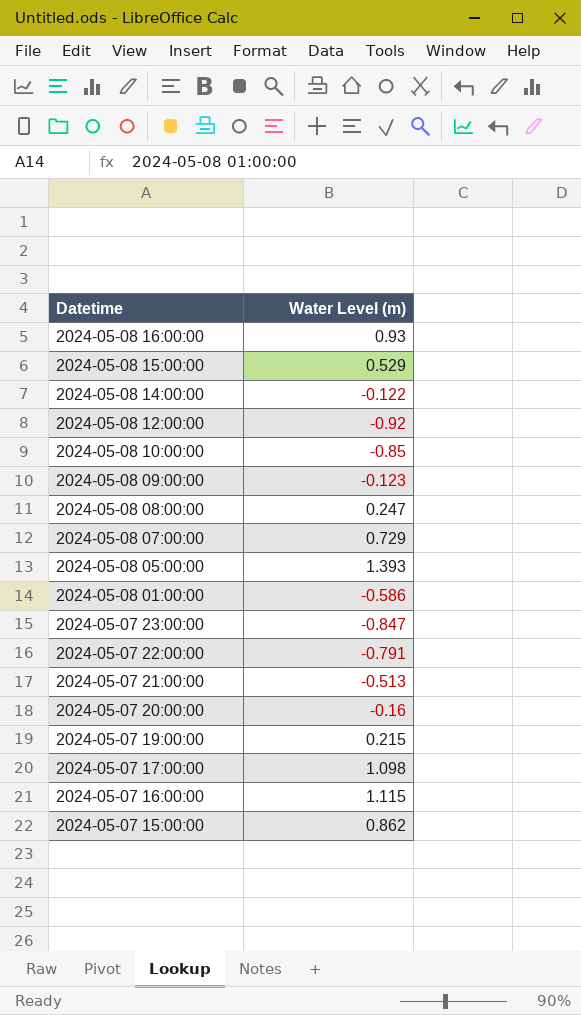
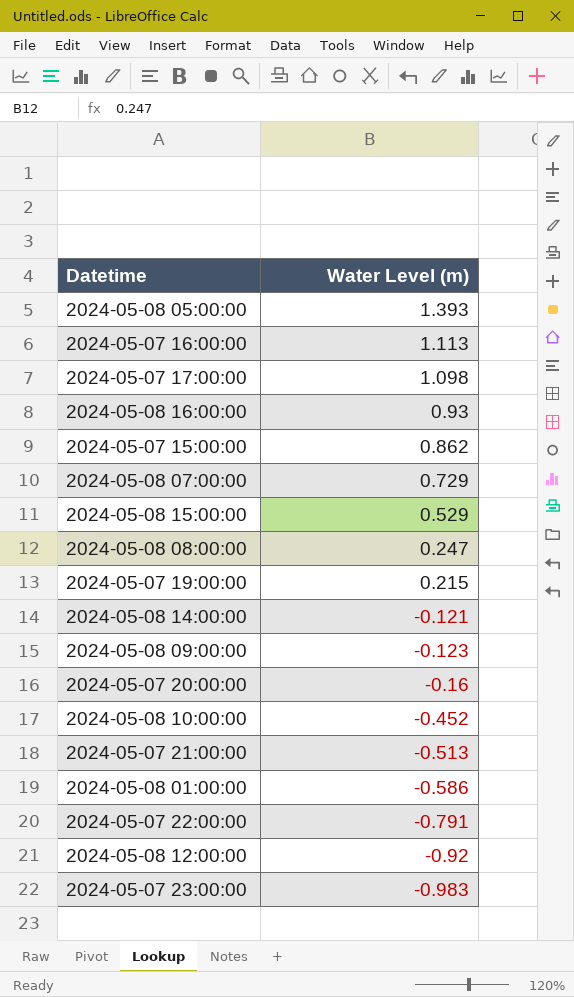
row order: Datetime descending -> Water Level (m) descending
2024-05-07 16:00:00 | Water Level (m): 1.115 -> 1.113
2024-05-08 14:00:00 | Water Level (m): -0.122 -> -0.121
2024-05-08 10:00:00 | Water Level (m): -0.85 -> -0.452
2024-05-07 23:00:00 | Water Level (m): -0.847 -> -0.983

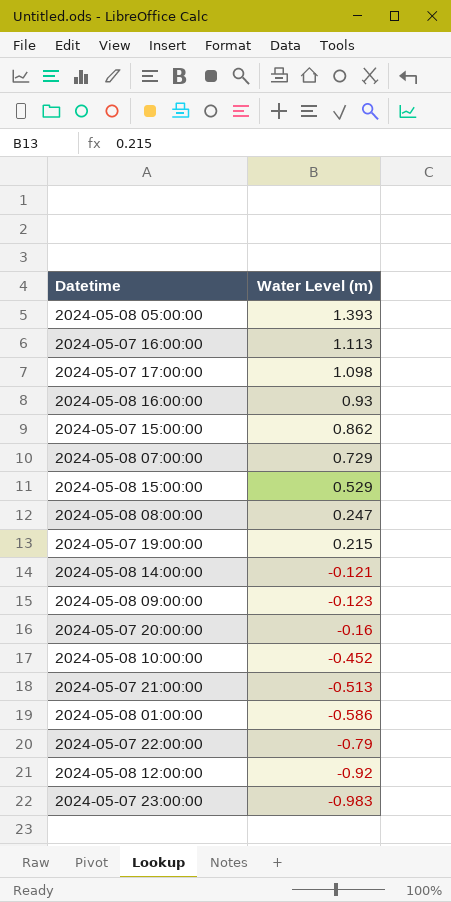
2024-05-07 22:00:00 | Water Level (m): -0.791 -> -0.79

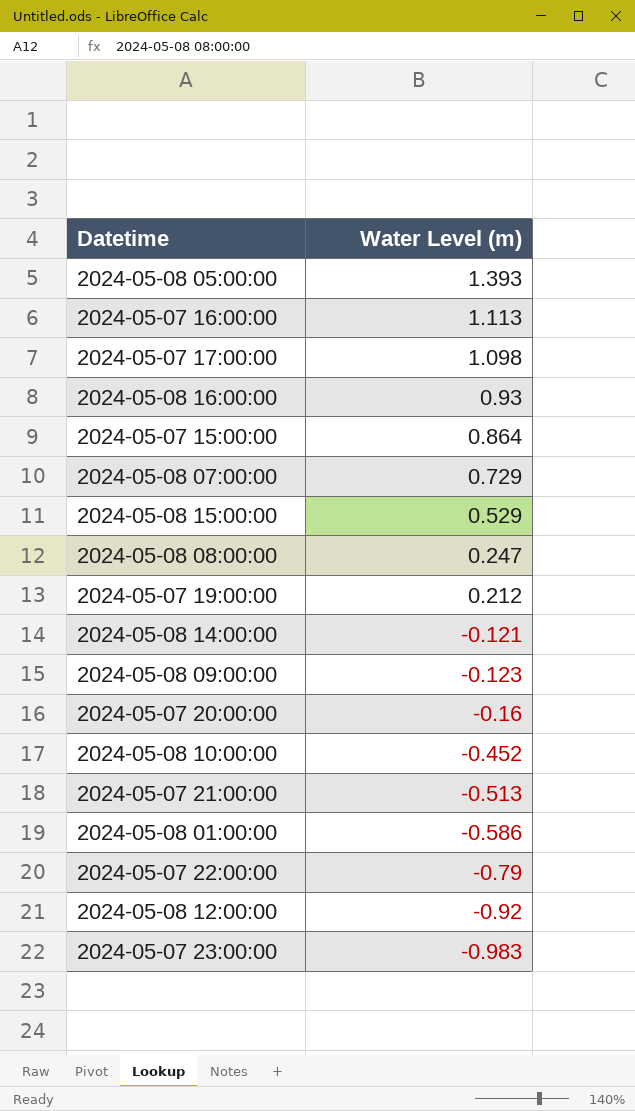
2024-05-07 15:00:00 | Water Level (m): 0.862 -> 0.864
2024-05-07 19:00:00 | Water Level (m): 0.215 -> 0.212

